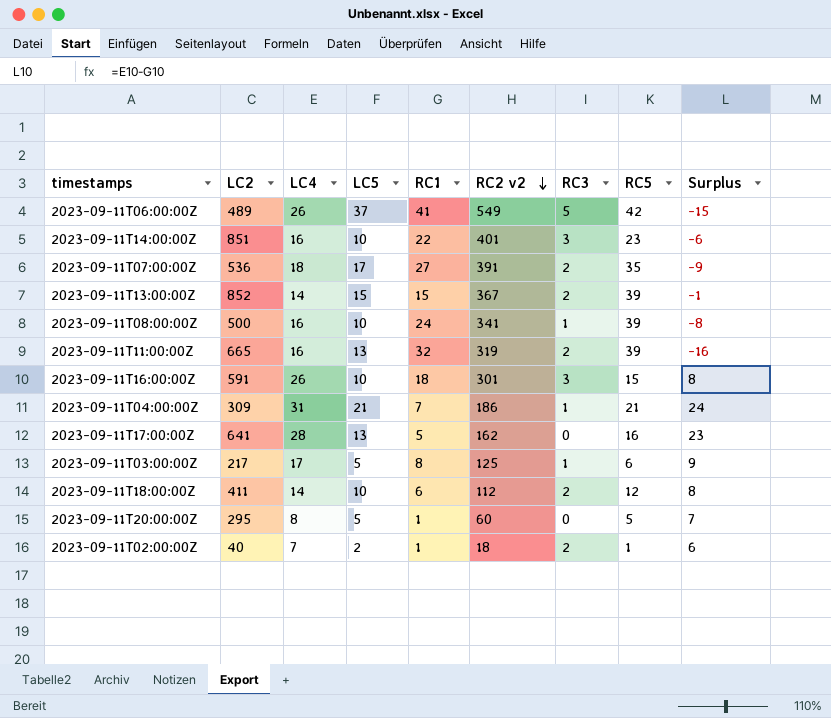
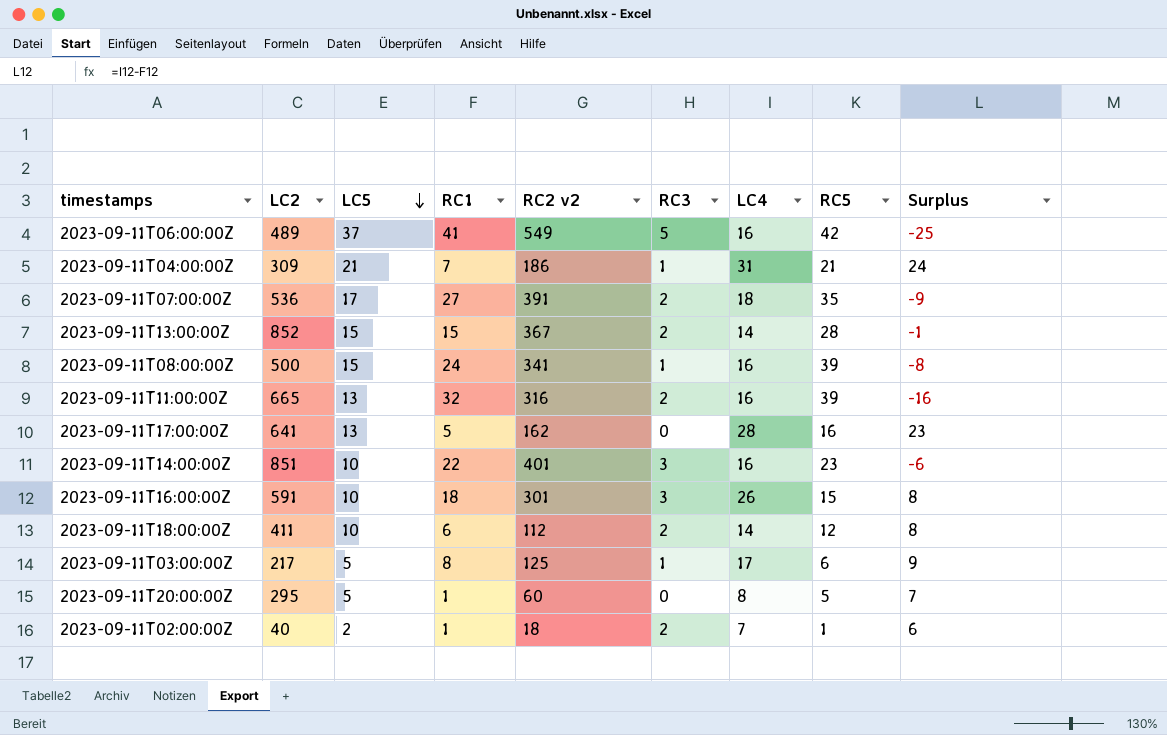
row order: RC2 v2 descending -> LC5 descending
column LC4 | position: 3 -> 7
2023-09-11T06:00:00Z | LC4: 26 -> 16
2023-09-11T06:00:00Z | Surplus: -15 -> -25
2023-09-11T13:00:00Z | RC5: 39 -> 28
2023-09-11T08:00:00Z | LC5: 10 -> 15
2023-09-11T11:00:00Z | RC2 v2: 319 -> 316

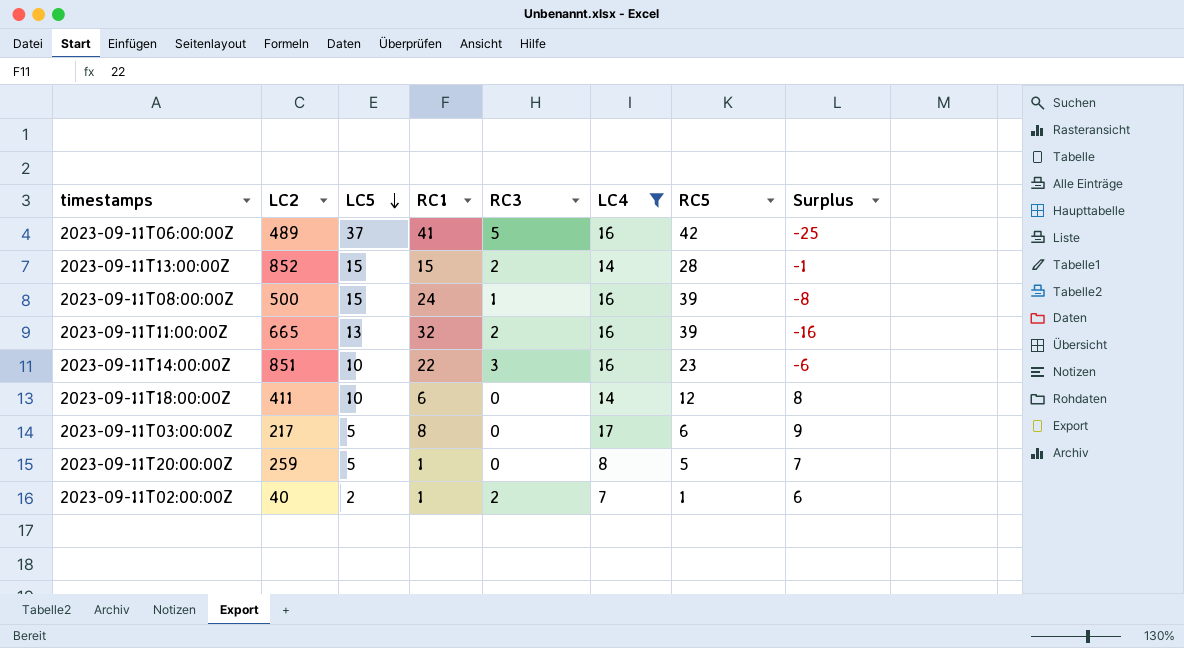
filter: none -> LC4 <= 17
column RC2 v2 | position: 5 -> none
2023-09-11T18:00:00Z | RC3: 2 -> 0
2023-09-11T03:00:00Z | RC3: 1 -> 0
2023-09-11T20:00:00Z | LC2: 295 -> 259

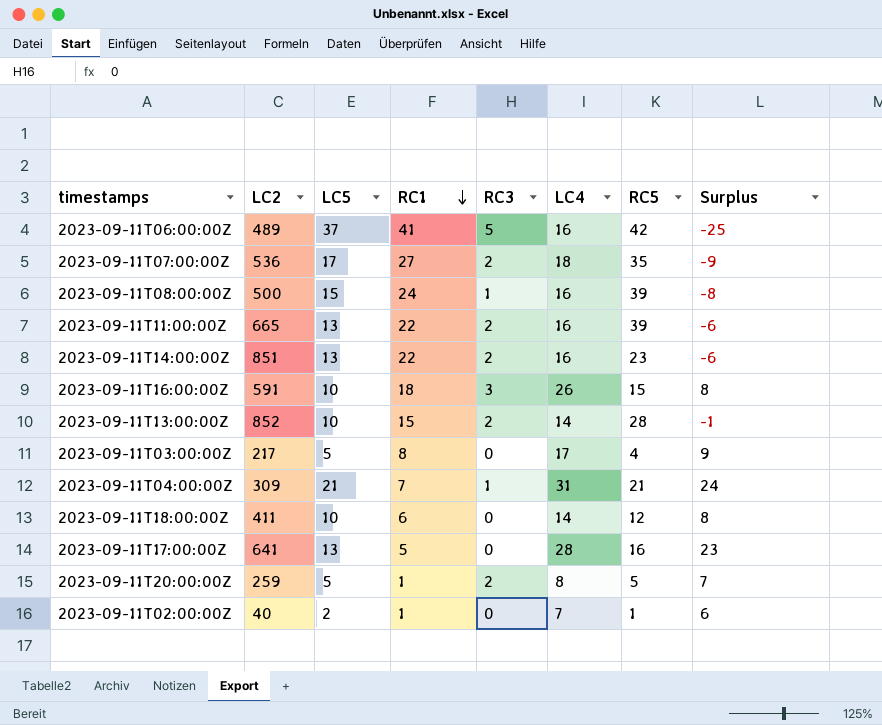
filter: LC4 <= 17 -> none
row order: LC5 descending -> RC1 descending
2023-09-11T11:00:00Z | RC1: 32 -> 22
2023-09-11T11:00:00Z | Surplus: -16 -> -6
2023-09-11T14:00:00Z | LC5: 10 -> 13
2023-09-11T14:00:00Z | RC3: 3 -> 2
2023-09-11T13:00:00Z | LC5: 15 -> 10
2023-09-11T03:00:00Z | RC5: 6 -> 4
2023-09-11T20:00:00Z | RC3: 0 -> 2
2023-09-11T02:00:00Z | RC3: 2 -> 0

